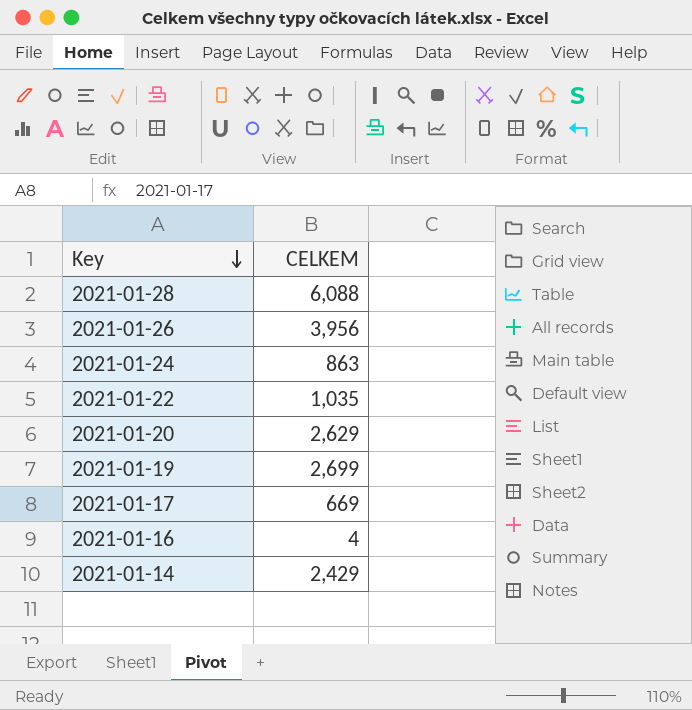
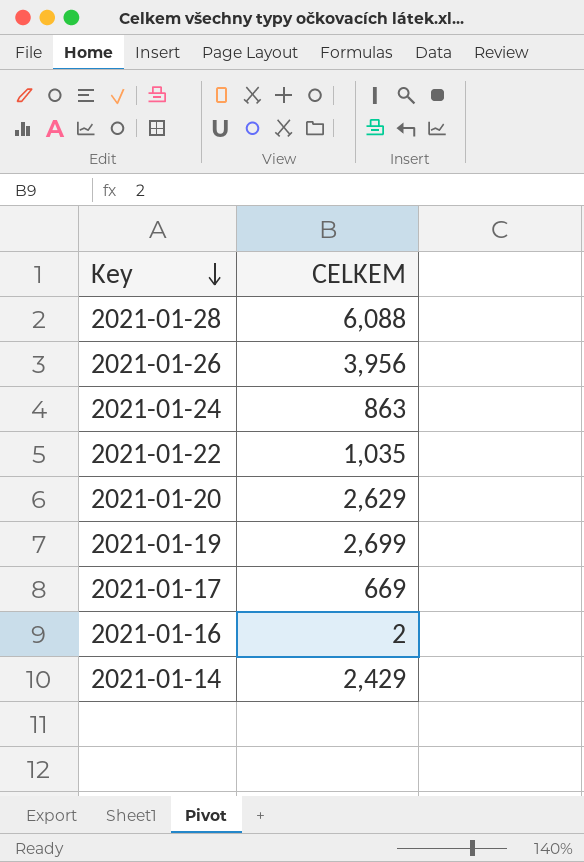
2021-01-16 | CELKEM: 4 -> 2

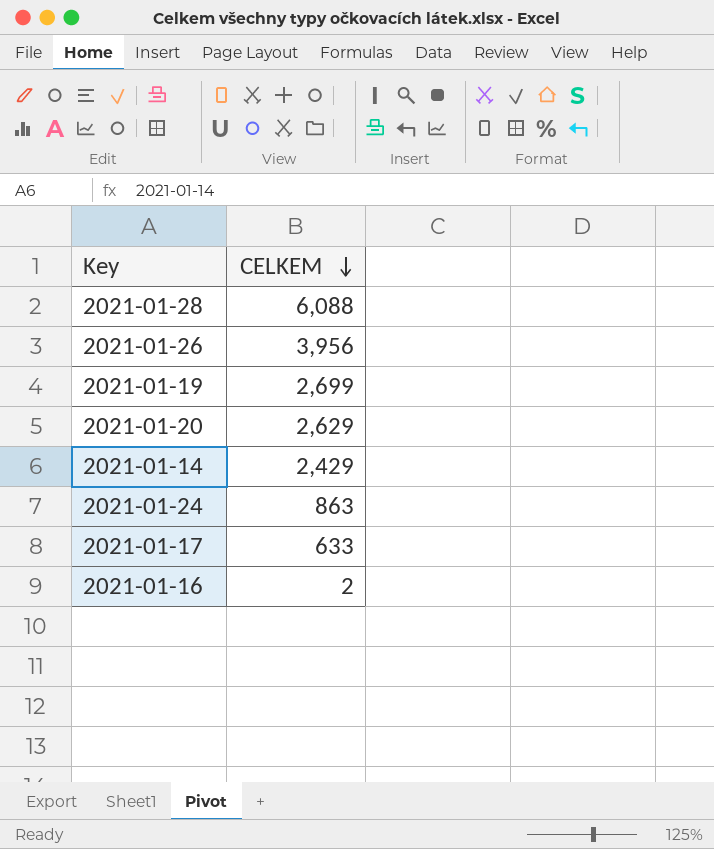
row order: Key descending -> CELKEM descending
row 2021-01-22: 1,035 -> none
2021-01-17 | CELKEM: 669 -> 633

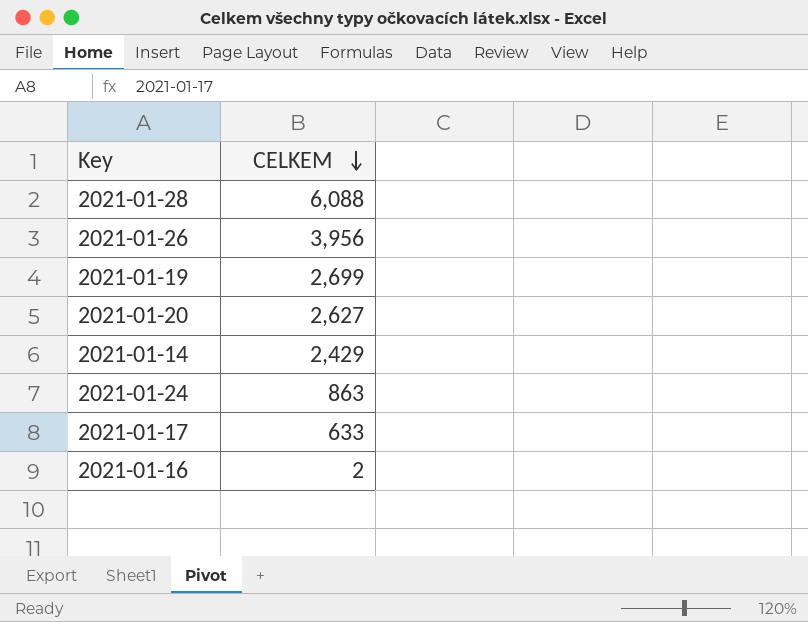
2021-01-20 | CELKEM: 2,629 -> 2,627

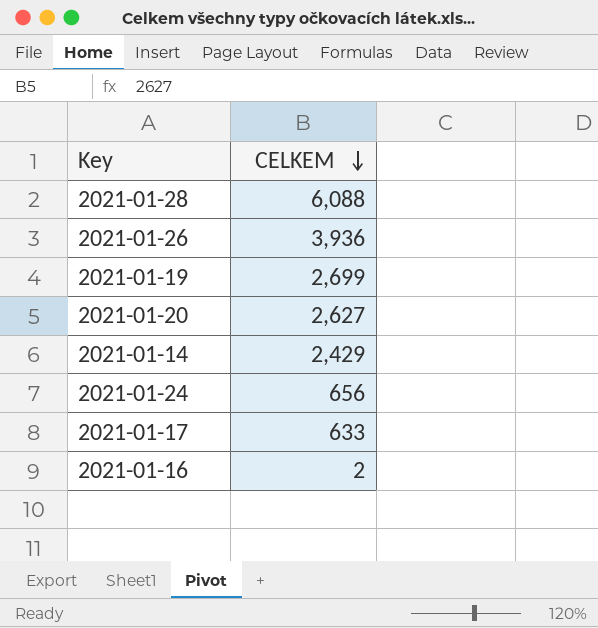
2021-01-26 | CELKEM: 3,956 -> 3,936
2021-01-24 | CELKEM: 863 -> 656

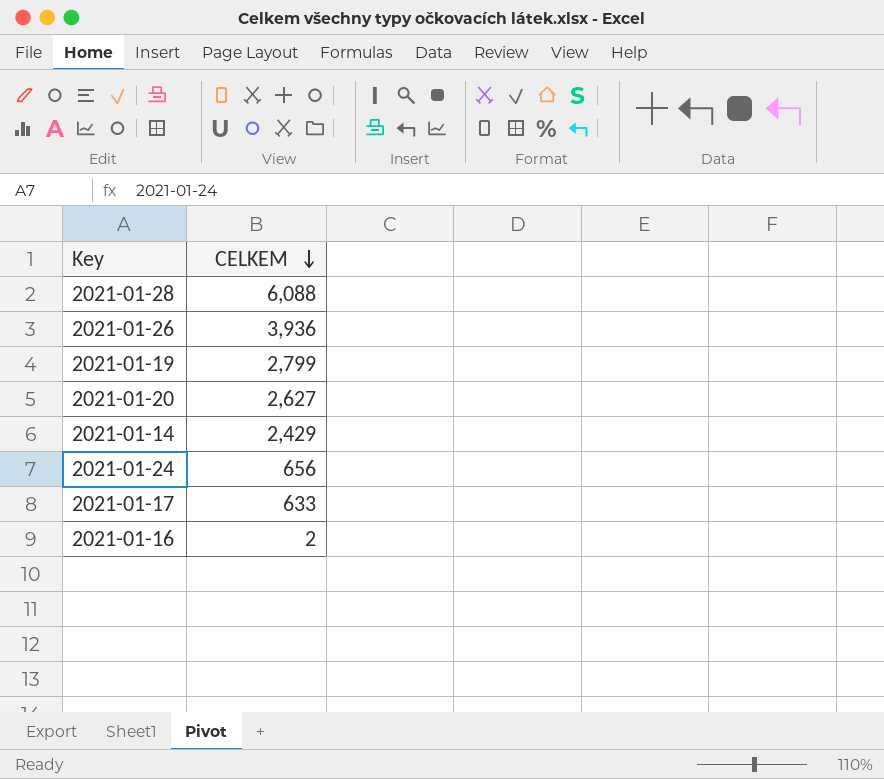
2021-01-19 | CELKEM: 2,699 -> 2,799

